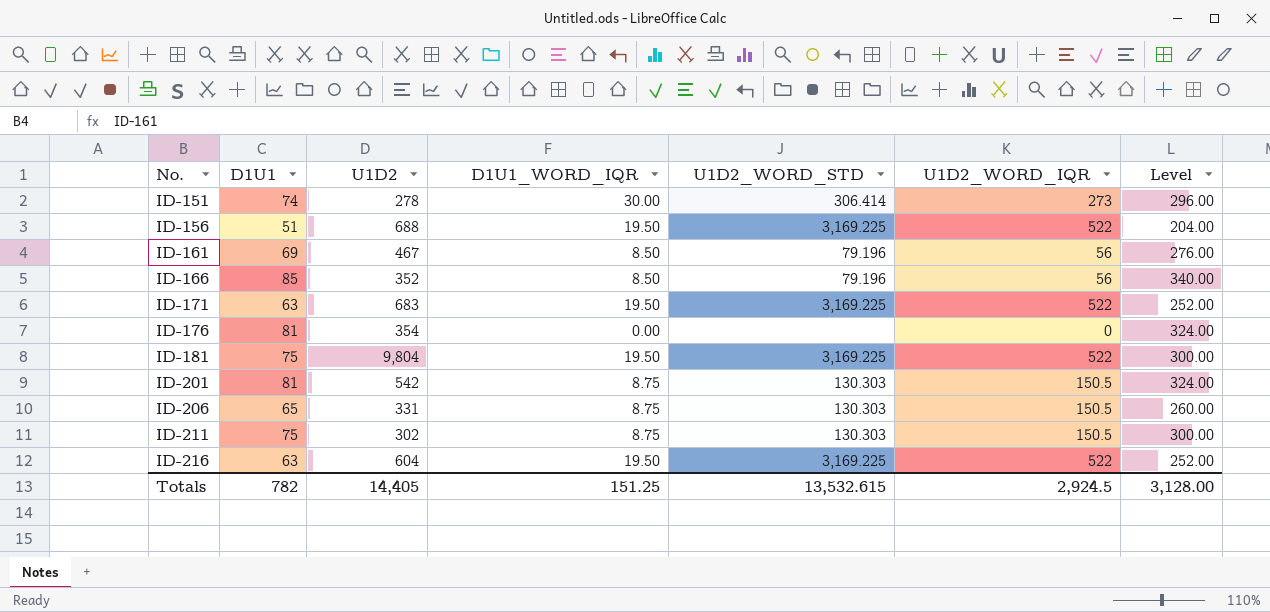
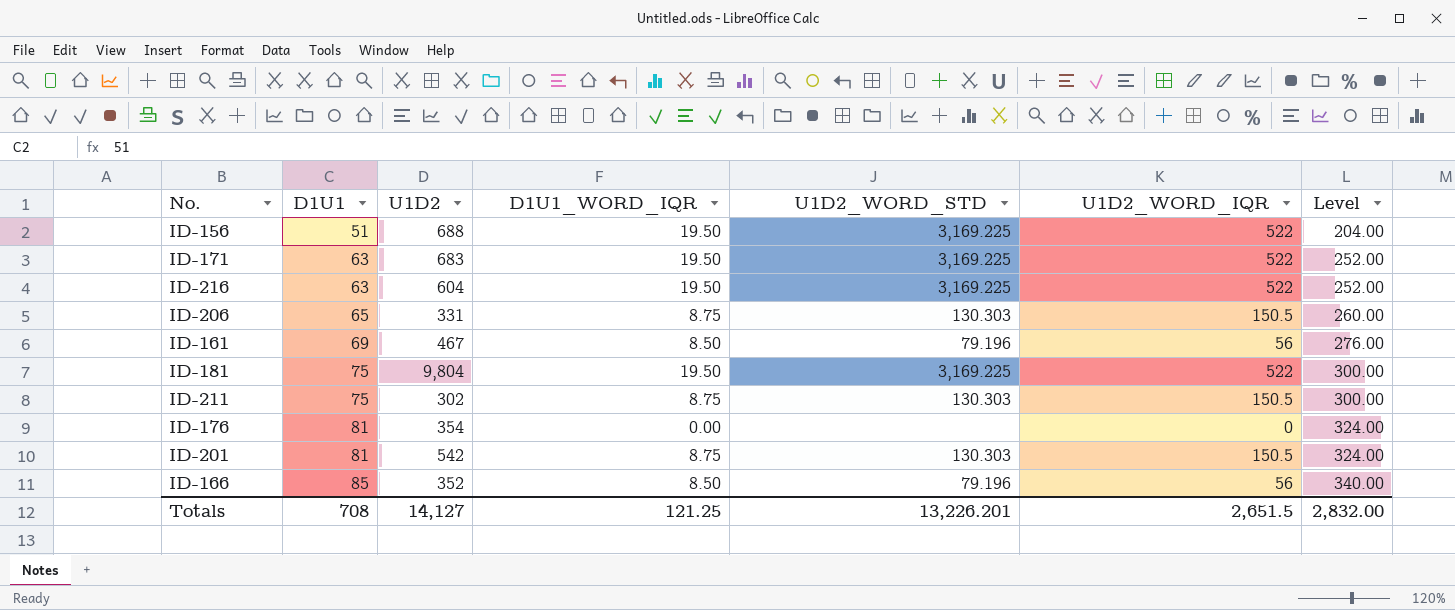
row order: No. ascending -> D1U1 ascending
row ID-151: 74 | 278 | 30.00 | 306.414 | 273 | 296.00 -> none
Totals | D1U1: 782 -> 708
Totals | U1D2: 14,405 -> 14,127
Totals | D1U1_WORD_IQR: 151.25 -> 121.25
Totals | U1D2_WORD_STD: 13,532.615 -> 13,226.201
Totals | U1D2_WORD_IQR: 2,924.5 -> 2,651.5
Totals | Level: 3,128.00 -> 2,832.00

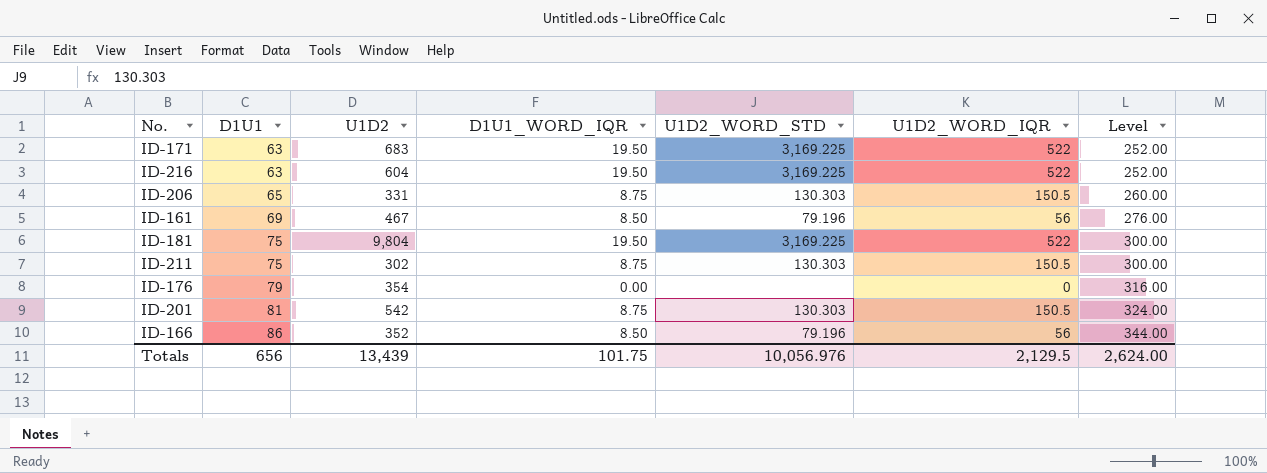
row ID-156: 51 | 688 | 19.50 | 3,169.225 | 522 | 204.00 -> none
ID-176 | D1U1: 81 -> 79
ID-176 | Level: 324.00 -> 316.00
ID-166 | D1U1: 85 -> 86
ID-166 | Level: 340.00 -> 344.00
Totals | D1U1: 708 -> 656
Totals | U1D2: 14,127 -> 13,439
Totals | D1U1_WORD_IQR: 121.25 -> 101.75
Totals | U1D2_WORD_STD: 13,226.201 -> 10,056.976
Totals | U1D2_WORD_IQR: 2,651.5 -> 2,129.5
Totals | Level: 2,832.00 -> 2,624.00

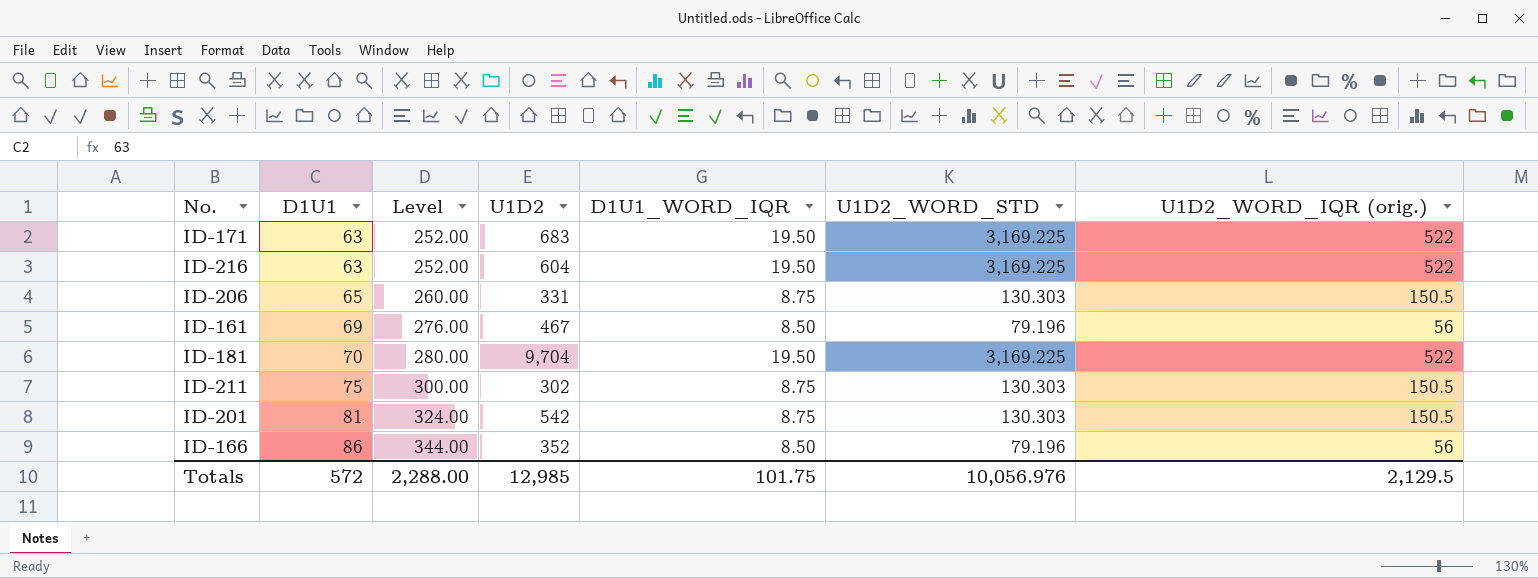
column Level | position: 7 -> 3
column name: U1D2_WORD_IQR -> U1D2_WORD_IQR (orig.)
row ID-176: 79 | 354 | 0.00 | none | 0 | 316.00 -> none
ID-181 | D1U1: 75 -> 70
ID-181 | Level: 300.00 -> 280.00
ID-181 | U1D2: 9,804 -> 9,704
Totals | D1U1: 656 -> 572
Totals | Level: 2,624.00 -> 2,288.00
Totals | U1D2: 13,439 -> 12,985

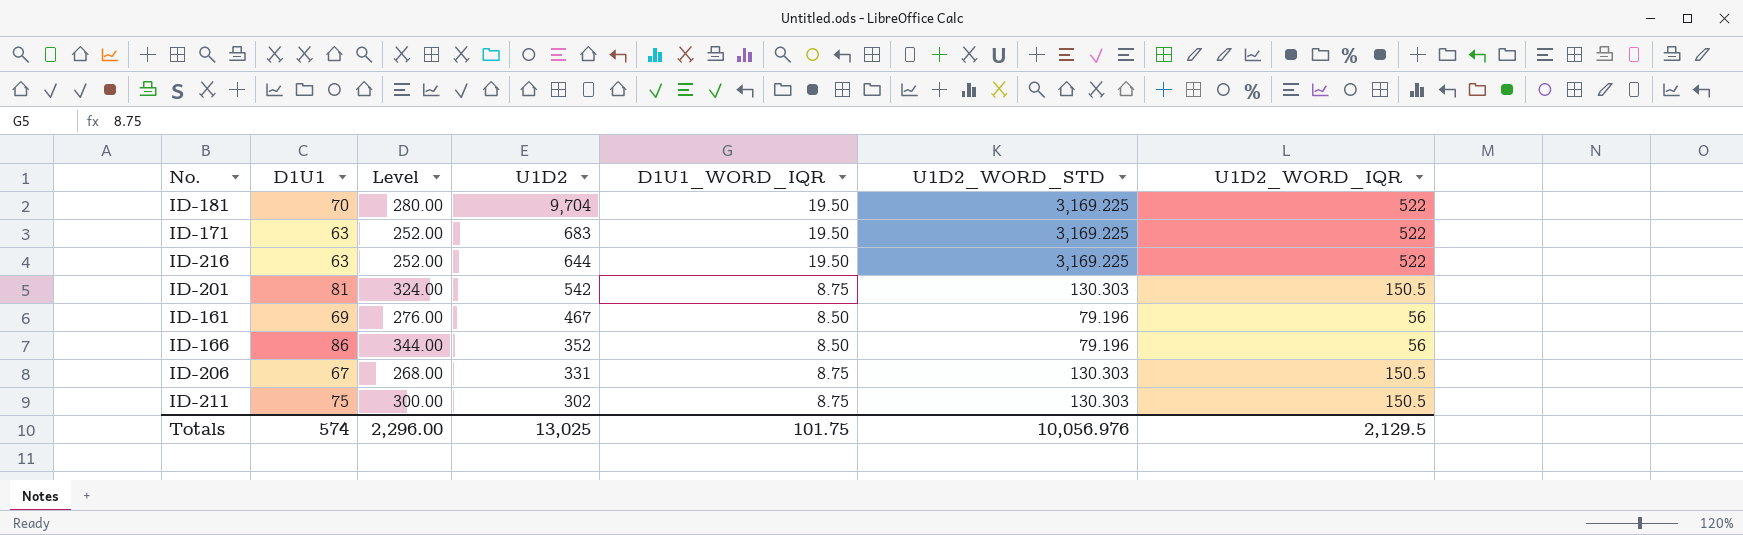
row order: D1U1 ascending -> U1D2 descending
column name: U1D2_WORD_IQR (orig.) -> U1D2_WORD_IQR
ID-216 | U1D2: 604 -> 644
ID-206 | D1U1: 65 -> 67
ID-206 | Level: 260.00 -> 268.00
Totals | D1U1: 572 -> 574
Totals | Level: 2,288.00 -> 2,296.00
Totals | U1D2: 12,985 -> 13,025

